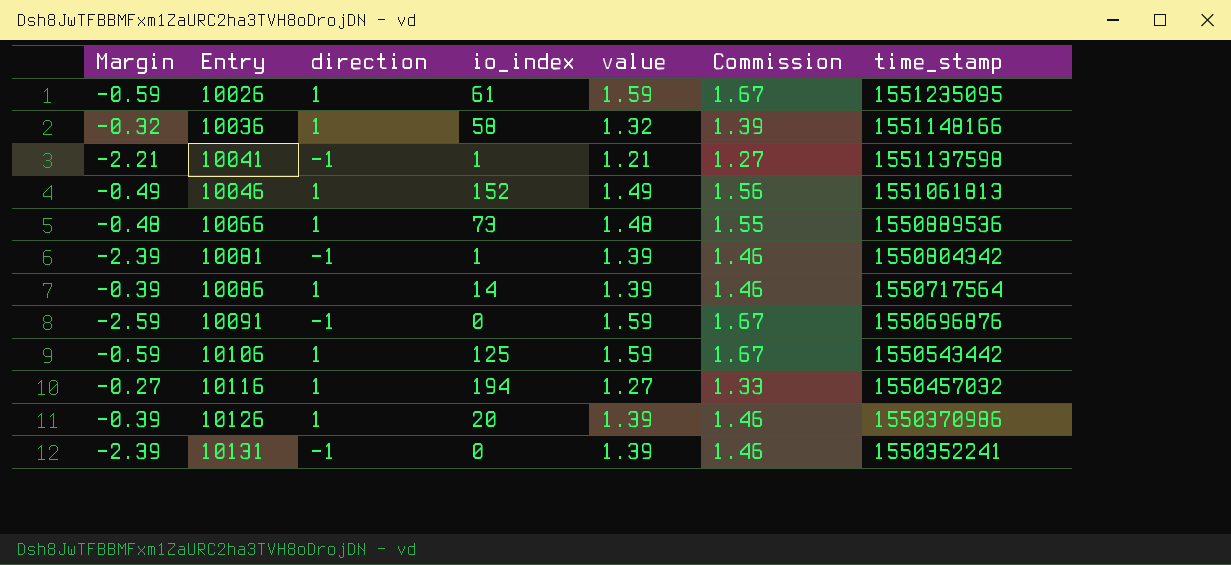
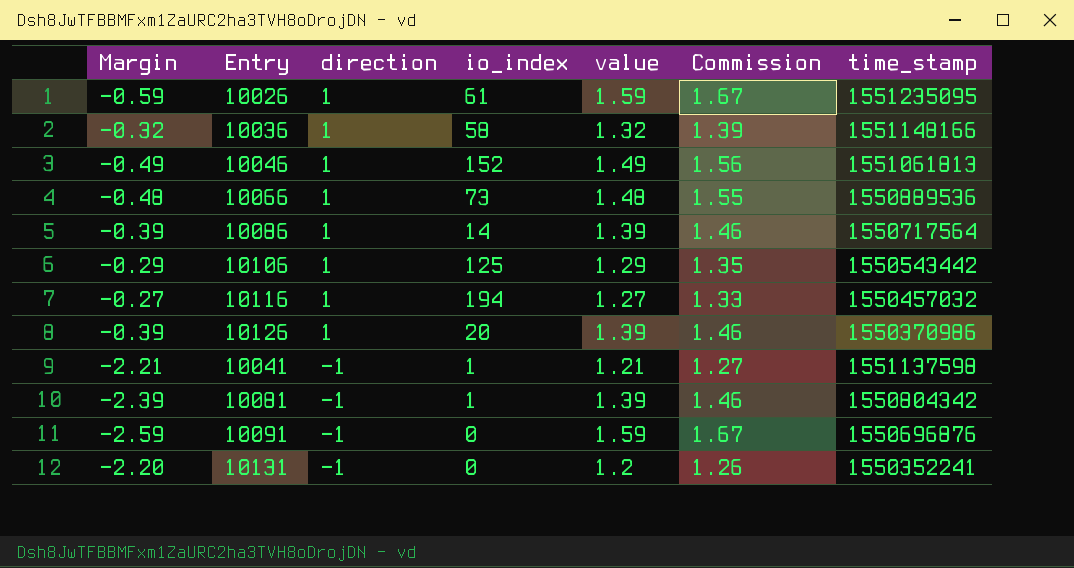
row order: Entry ascending -> direction descending
10106 | Margin: -0.59 -> -0.29
10106 | value: 1.59 -> 1.29
10106 | Commission: 1.67 -> 1.35
10131 | Margin: -2.39 -> -2.20
10131 | value: 1.39 -> 1.2
10131 | Commission: 1.46 -> 1.26

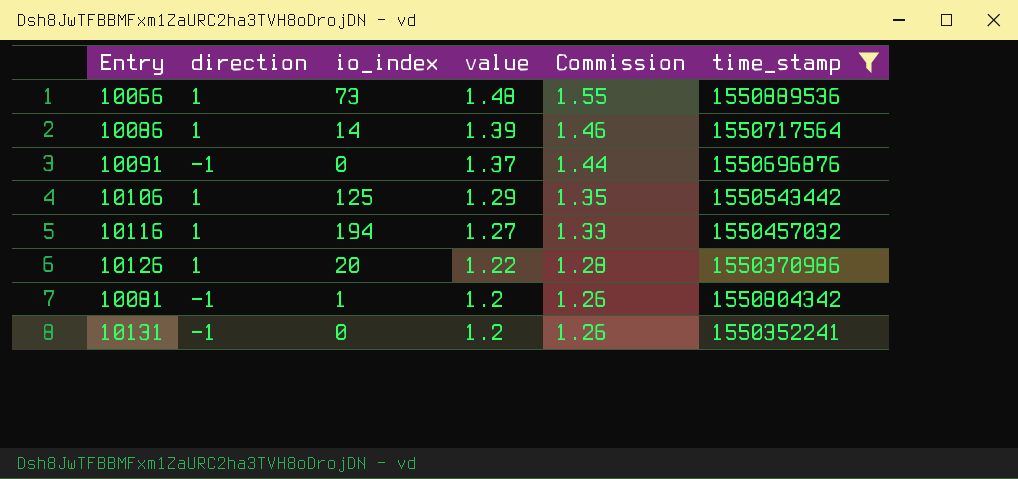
filter: none -> time_stamp <= 1550889536
row order: direction descending -> value descending
column Margin | formula: [direction] - [value] -> none
10091 | value: 1.59 -> 1.37
10091 | Commission: 1.67 -> 1.44
10126 | value: 1.39 -> 1.22
10126 | Commission: 1.46 -> 1.28
10081 | value: 1.39 -> 1.2
10081 | Commission: 1.46 -> 1.26

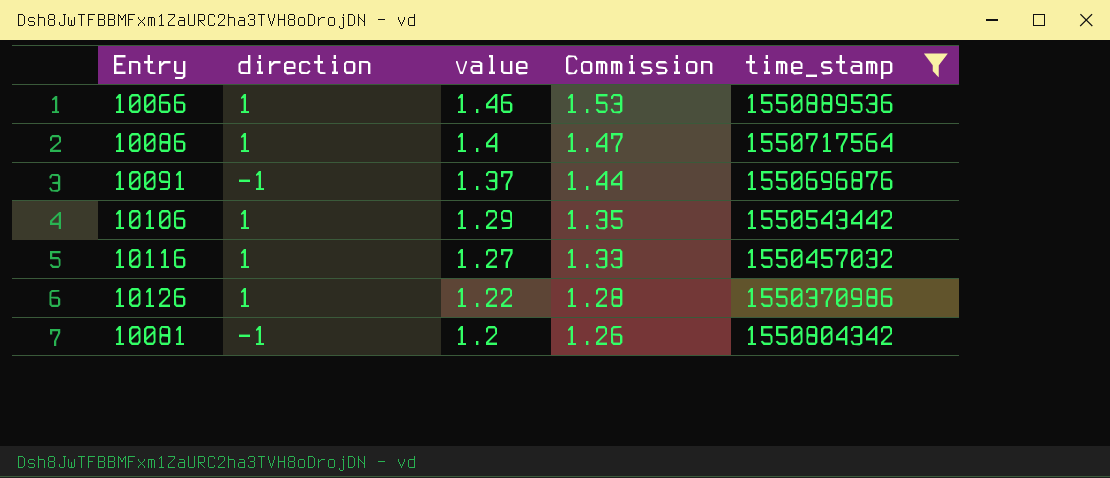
column io_index | position: 3 -> none
row 10131: -1 | 0 | 1.2 | 1.26 | 1550352241 -> none
10066 | value: 1.48 -> 1.46
10066 | Commission: 1.55 -> 1.53
10086 | value: 1.39 -> 1.4
10086 | Commission: 1.46 -> 1.47

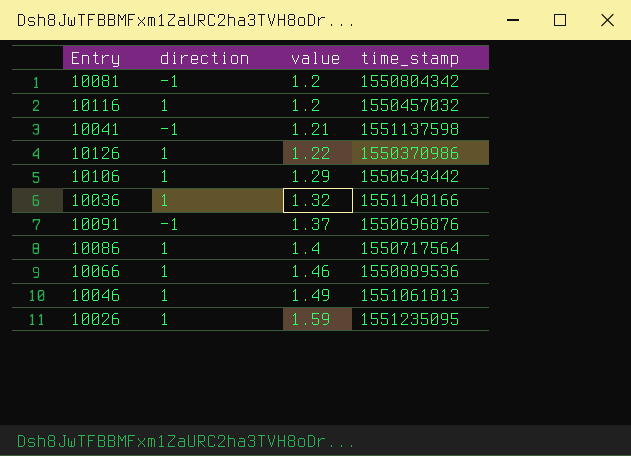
filter: time_stamp <= 1550889536 -> none
row order: value descending -> value ascending
column Commission | formula: [value] * 1.05 -> none
10116 | value: 1.27 -> 1.2

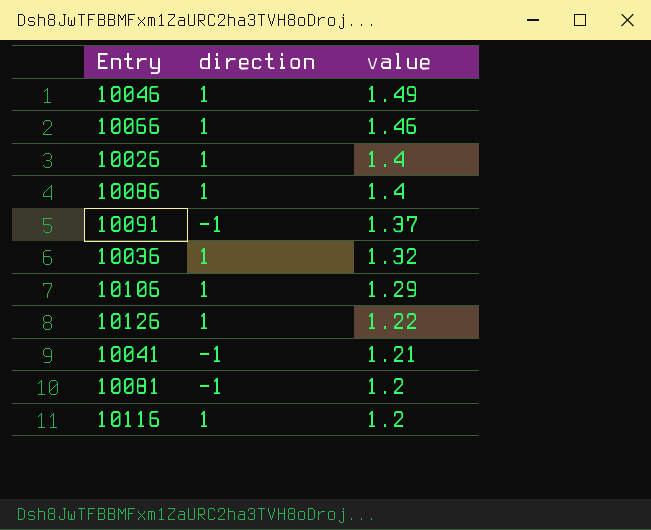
row order: value ascending -> value descending
column time_stamp | position: 4 -> none
10026 | value: 1.59 -> 1.4

